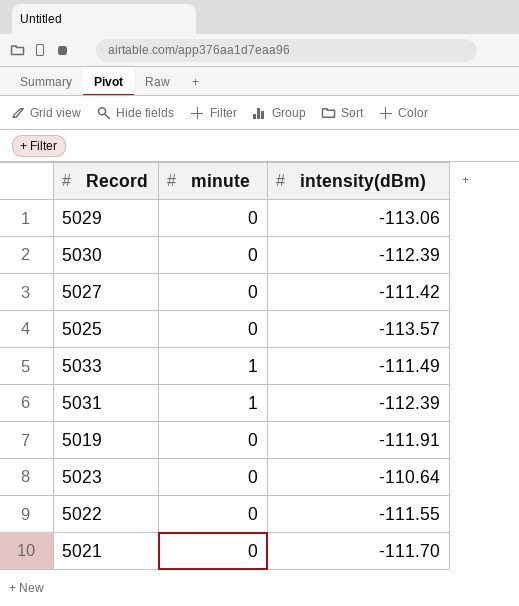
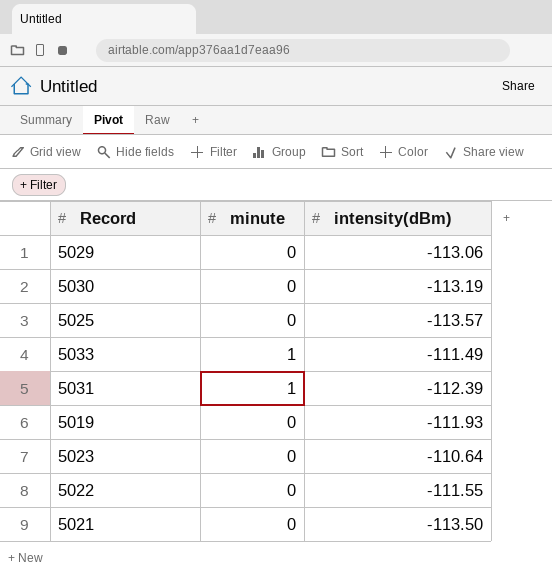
row 5027: 0 | -111.42 -> none
5030 | intensity(dBm): -112.39 -> -113.19
5019 | intensity(dBm): -111.91 -> -111.93
5021 | intensity(dBm): -111.70 -> -113.50

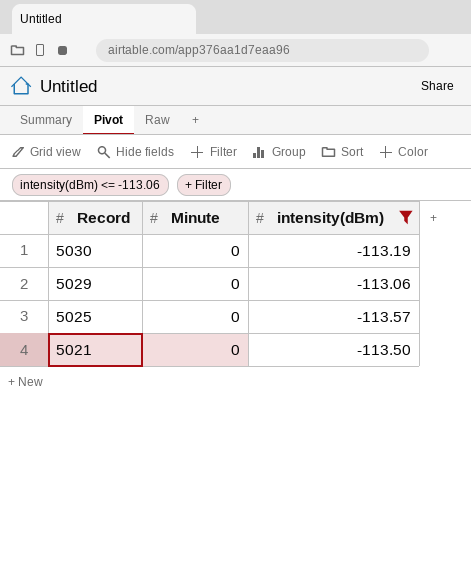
filter: none -> intensity(dBm) <= -113.06
row order: none -> Record descending
column name: minute -> Minute

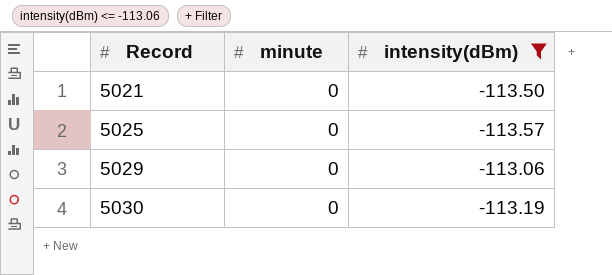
row order: Record descending -> Record ascending
column name: Minute -> minute

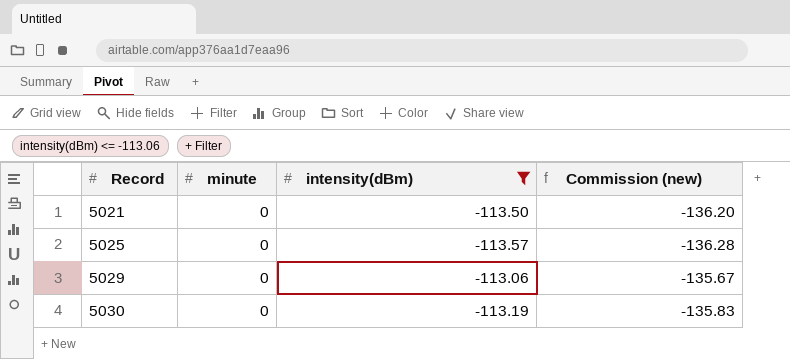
column Commission (new) | formula: none -> [intensity(dBm)] * 1.2

